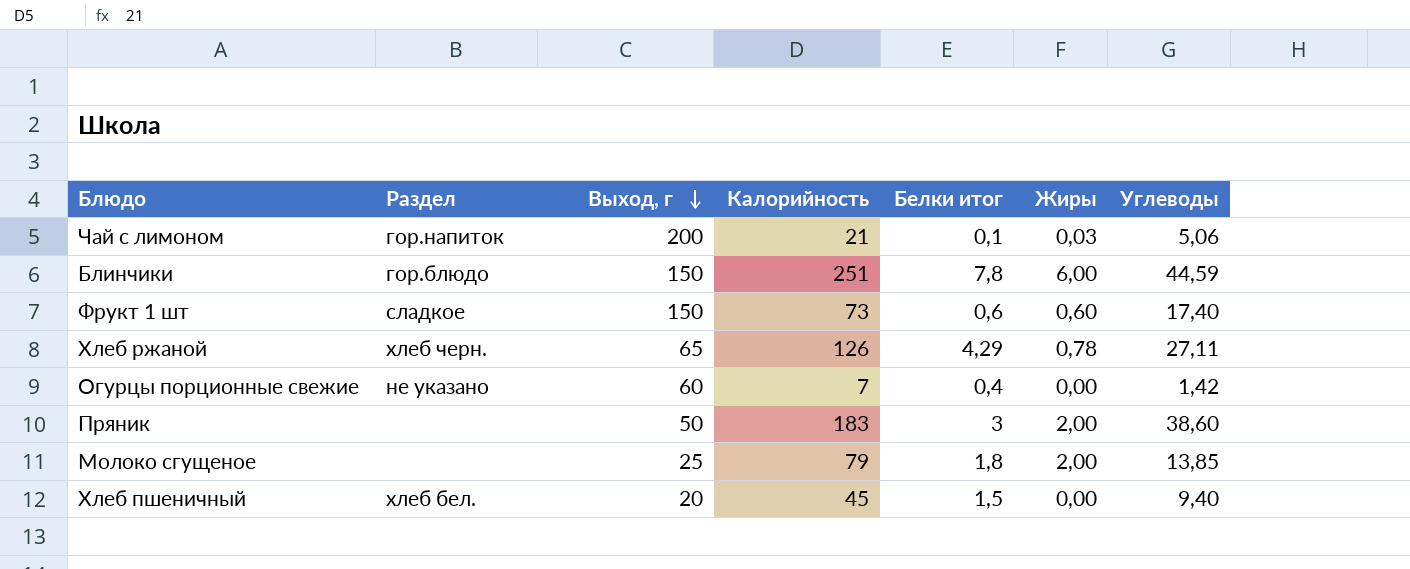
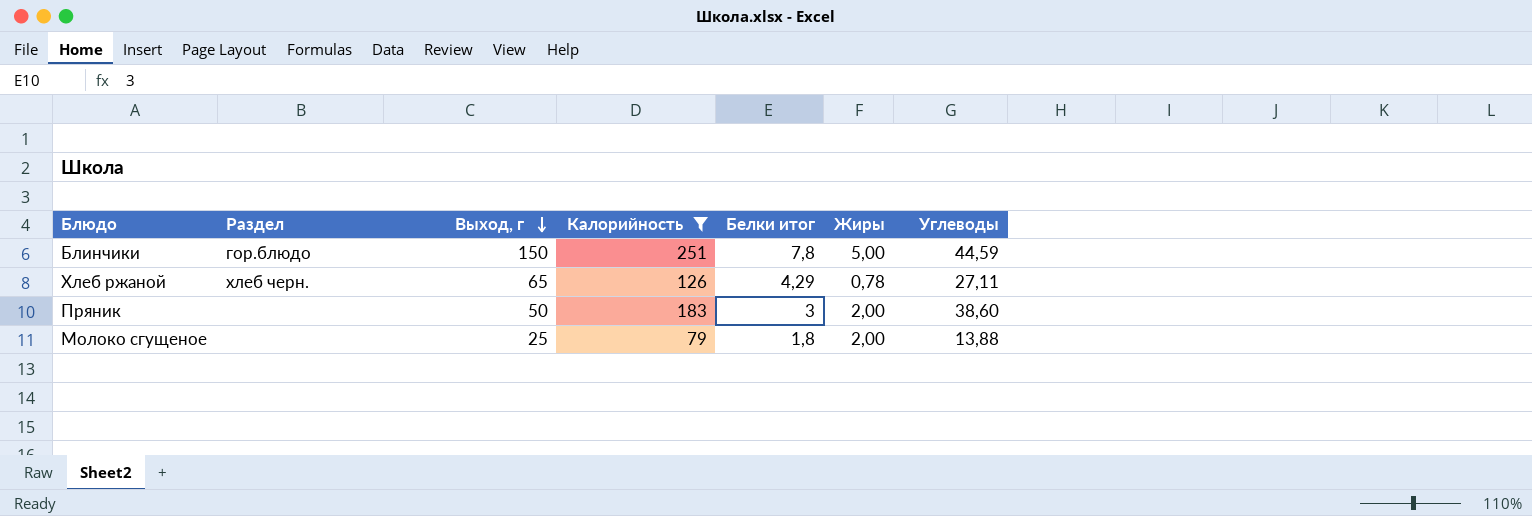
filter: none -> Калорийность >= 79
Блинчики | Жиры: 6,00 -> 5,00
Молоко сгущеное | Углеводы: 13,85 -> 13,88

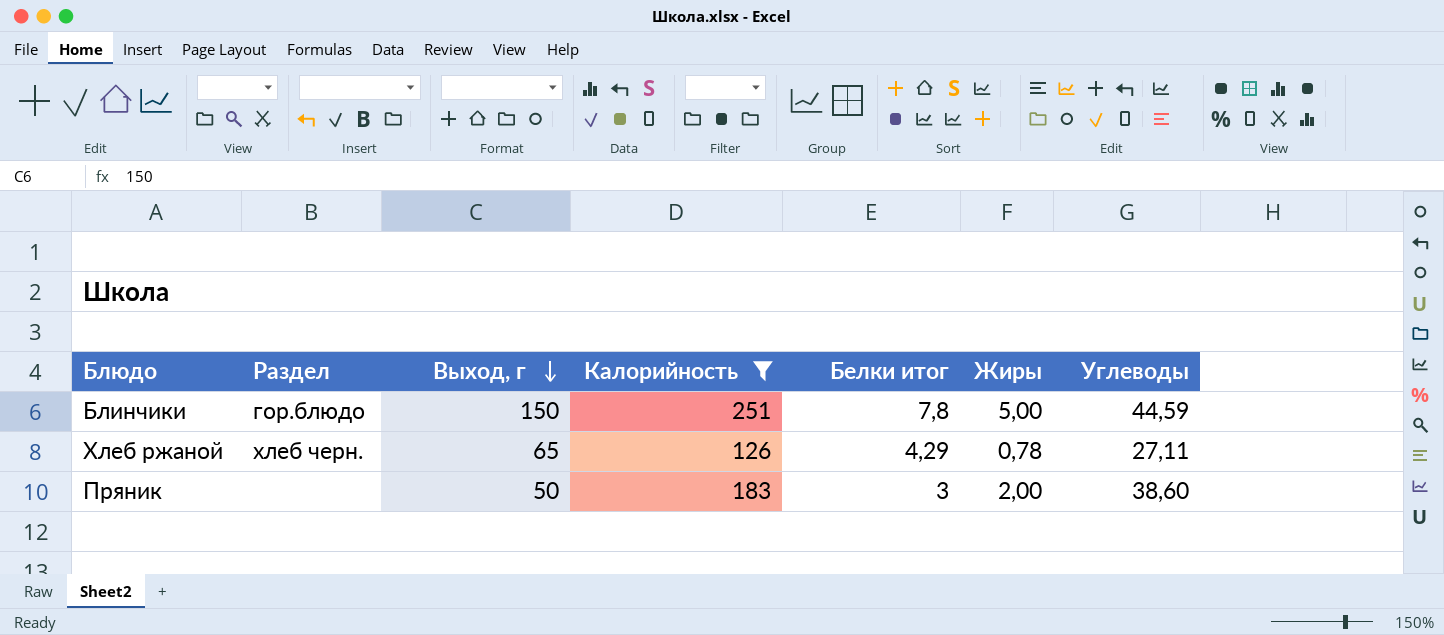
row Молоко сгущеное: none | 25 | 79 | 1,8 | 2,00 | 13,88 -> none

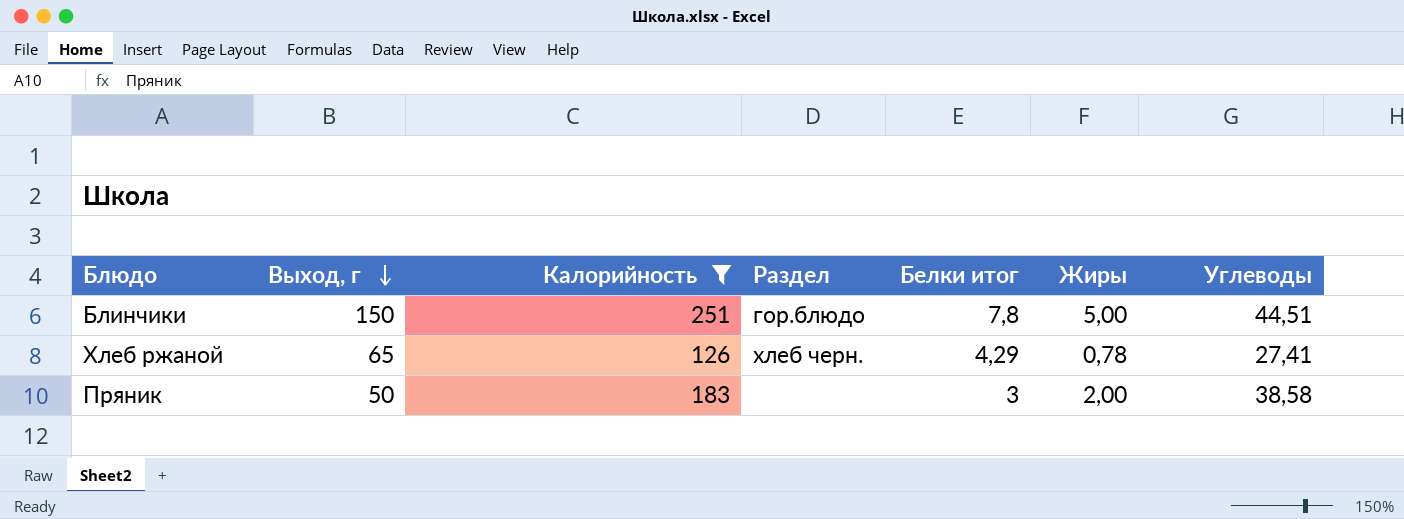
column Раздел | position: 2 -> 4
Блинчики | Углеводы: 44,59 -> 44,51
Хлеб ржаной | Углеводы: 27,11 -> 27,41
Пряник | Углеводы: 38,60 -> 38,58

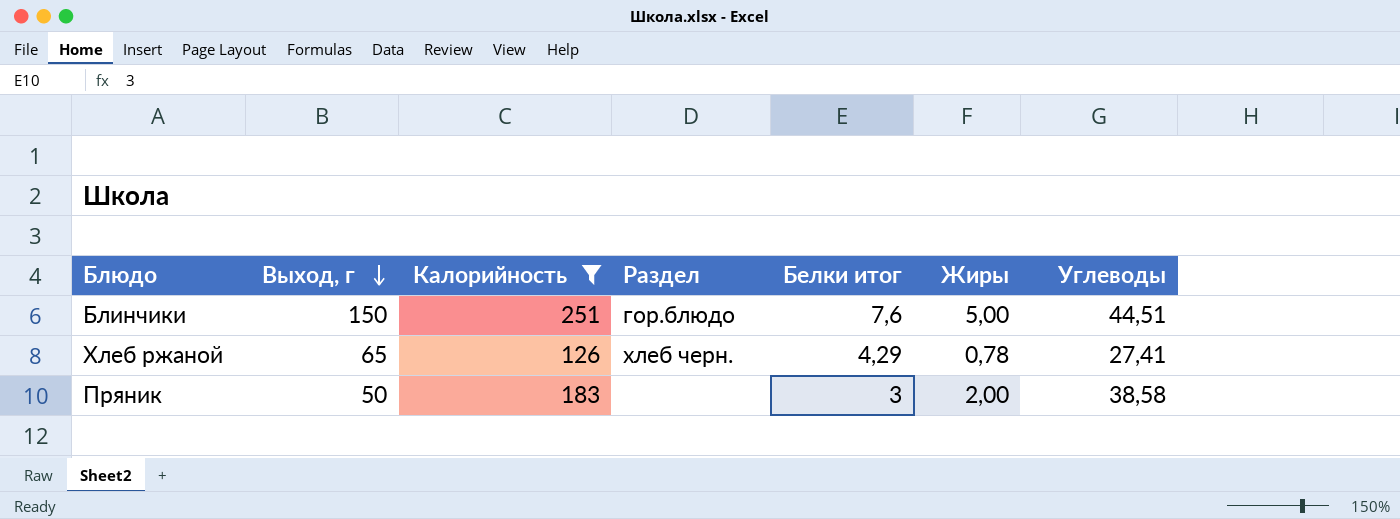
Блинчики | Белки итог: 7,8 -> 7,6

